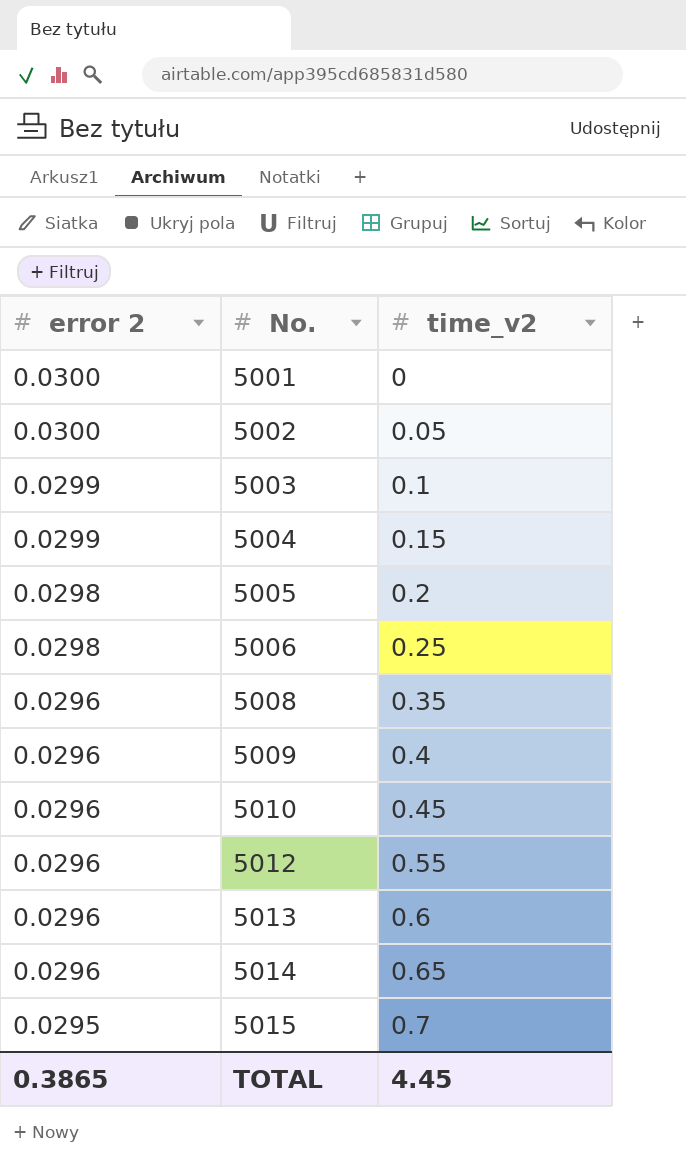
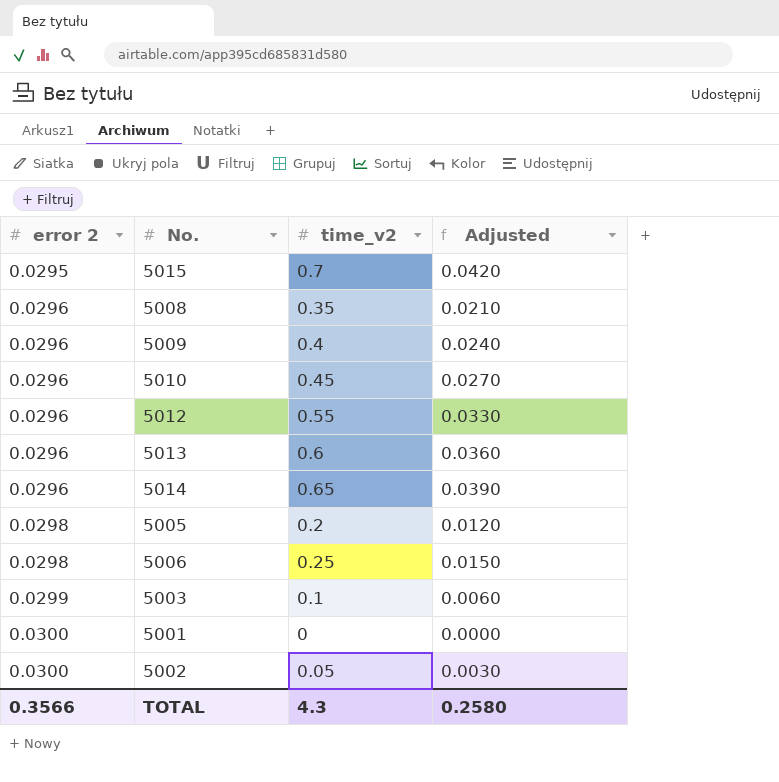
row order: error 2 descending -> error 2 ascending
column Adjusted | formula: none -> [time_v2] * 0.06
row 5004: 0.0299 | 0.15 -> none
TOTAL | error 2: 0.3865 -> 0.3566
TOTAL | time_v2: 4.45 -> 4.3

